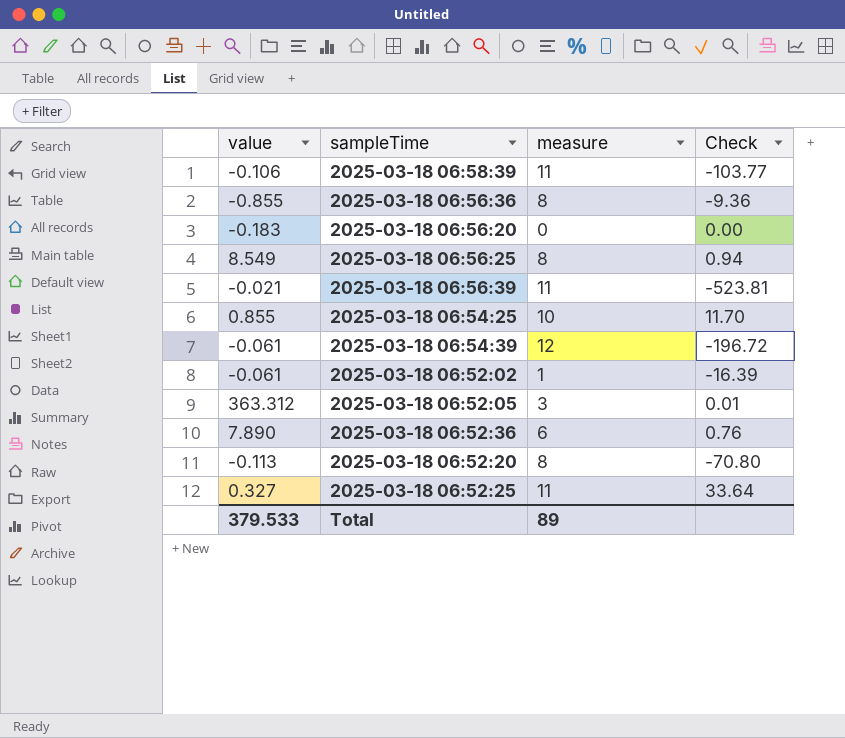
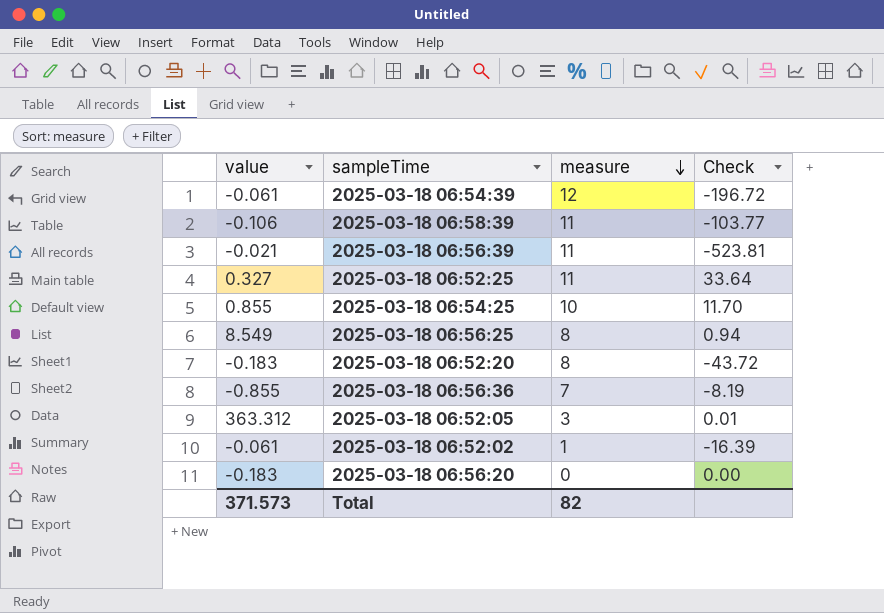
row order: none -> measure descending
row 2025-03-18 06:52:36: 7.890 | 6 | 0.76 -> none
2025-03-18 06:52:20 | value: -0.113 -> -0.183
2025-03-18 06:52:20 | Check: -70.80 -> -43.72
2025-03-18 06:56:36 | measure: 8 -> 7
2025-03-18 06:56:36 | Check: -9.36 -> -8.19
Total | value: 379.533 -> 371.573
Total | measure: 89 -> 82

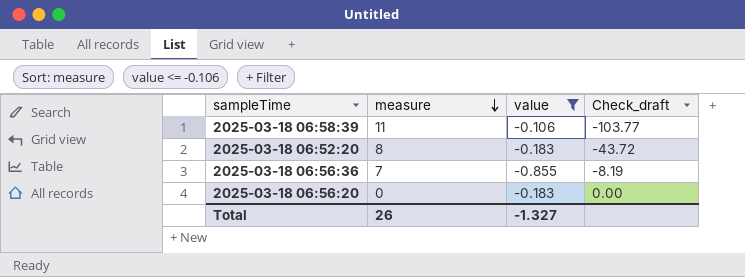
filter: none -> value <= -0.106
column value | position: 1 -> 3
column name: Check -> Check_draft
Total | measure: 82 -> 26
Total | value: 371.573 -> -1.327

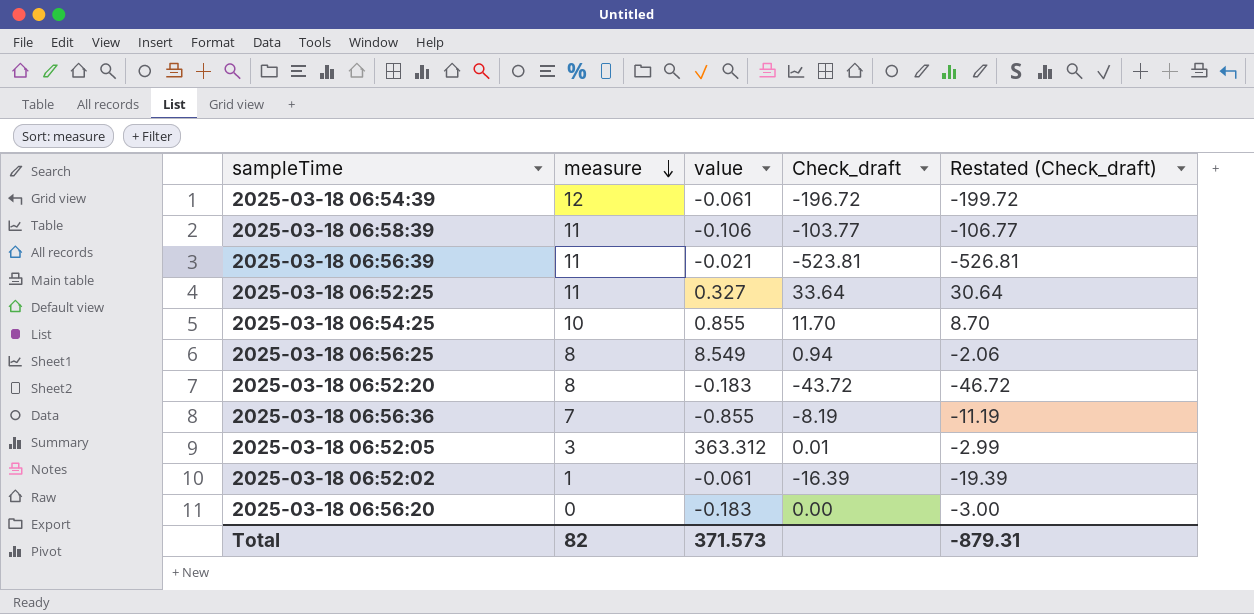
filter: value <= -0.106 -> none
column Restated (Check_draft) | formula: none -> [Check_draft] - 3
Total | measure: 26 -> 82
Total | value: -1.327 -> 371.573

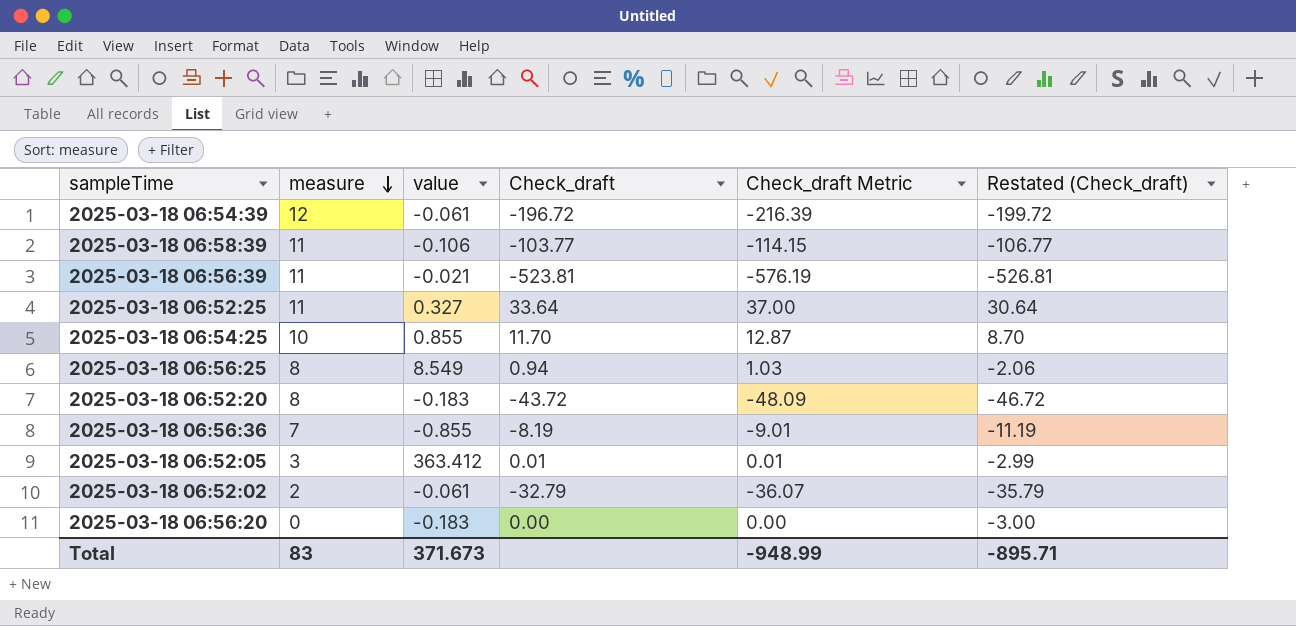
column Check_draft Metric | formula: none -> [Check_draft] * 1.1
2025-03-18 06:52:05 | value: 363.312 -> 363.412
2025-03-18 06:52:02 | measure: 1 -> 2
2025-03-18 06:52:02 | Check_draft: -16.39 -> -32.79
2025-03-18 06:52:02 | Restated (Check_draft): -19.39 -> -35.79
Total | measure: 82 -> 83
Total | value: 371.573 -> 371.673
Total | Restated (Check_draft): -879.31 -> -895.71

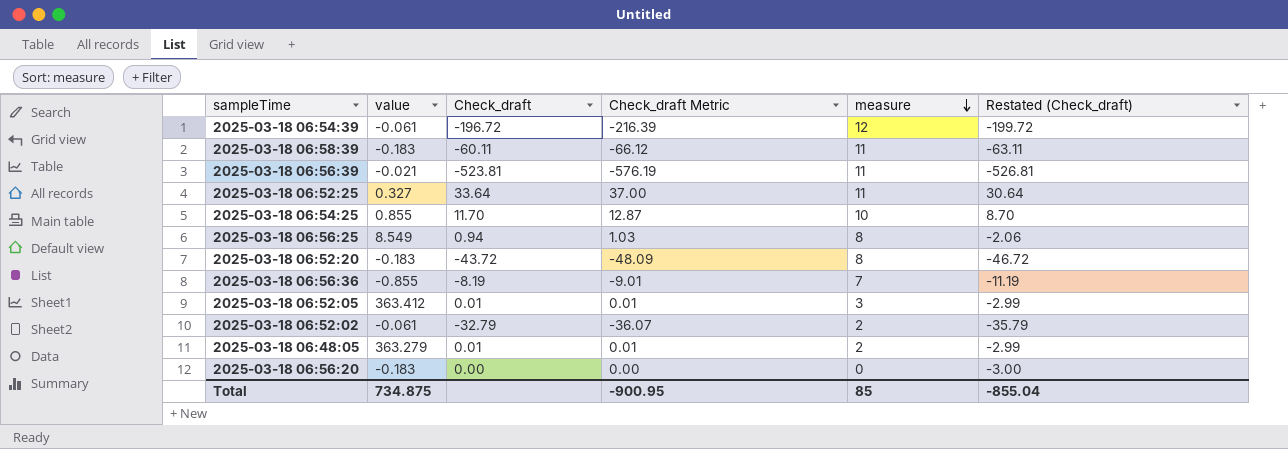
column measure | position: 2 -> 5
2025-03-18 06:58:39 | value: -0.106 -> -0.183
2025-03-18 06:58:39 | Check_draft: -103.77 -> -60.11
2025-03-18 06:58:39 | Check_draft Metric: -114.15 -> -66.12
2025-03-18 06:58:39 | Restated (Check_draft): -106.77 -> -63.11
row 2025-03-18 06:48:05: none -> 363.279 | 0.01 | 0.01 | 2 | -2.99
Total | value: 371.673 -> 734.875
Total | Check_draft Metric: -948.99 -> -900.95
Total | measure: 83 -> 85
Total | Restated (Check_draft): -895.71 -> -855.04

